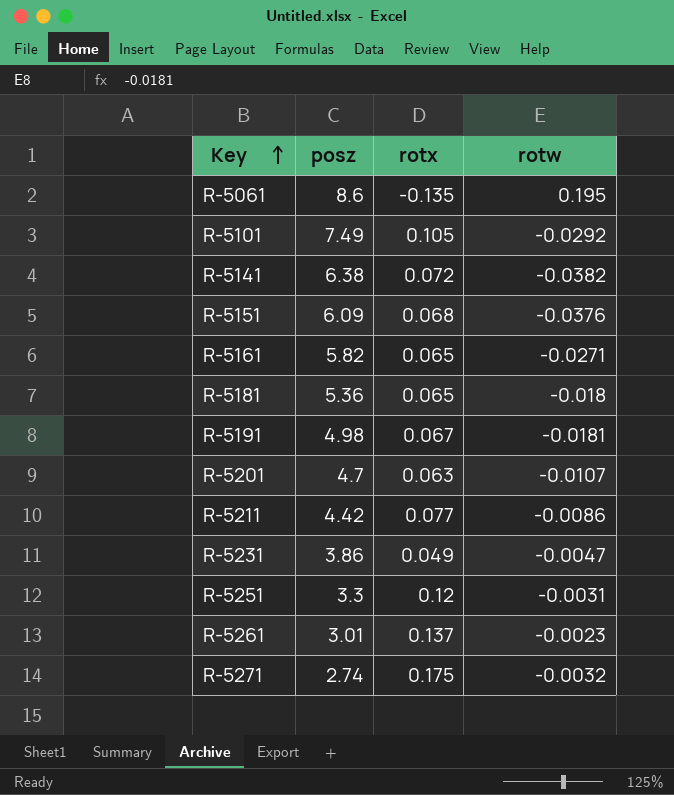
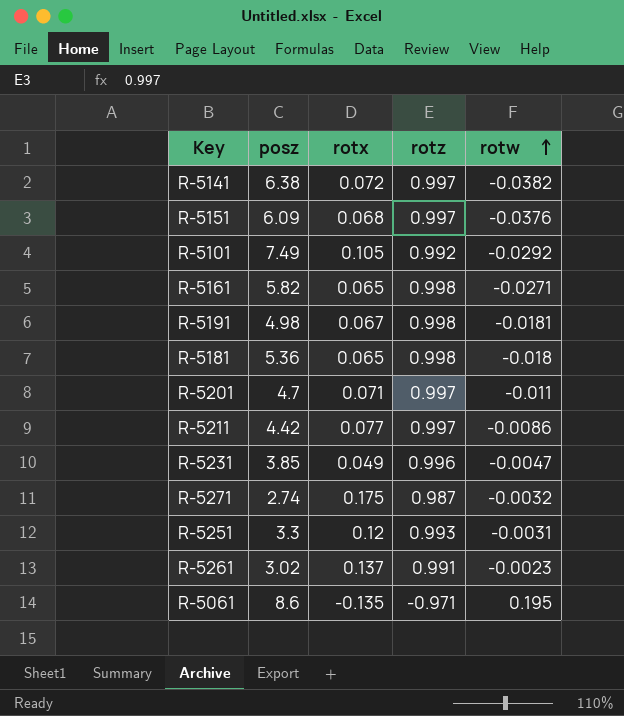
row order: Key ascending -> rotw ascending
column rotz | position: none -> 4
R-5201 | rotx: 0.063 -> 0.071
R-5201 | rotw: -0.0107 -> -0.011
R-5231 | posz: 3.86 -> 3.85
R-5261 | posz: 3.01 -> 3.02

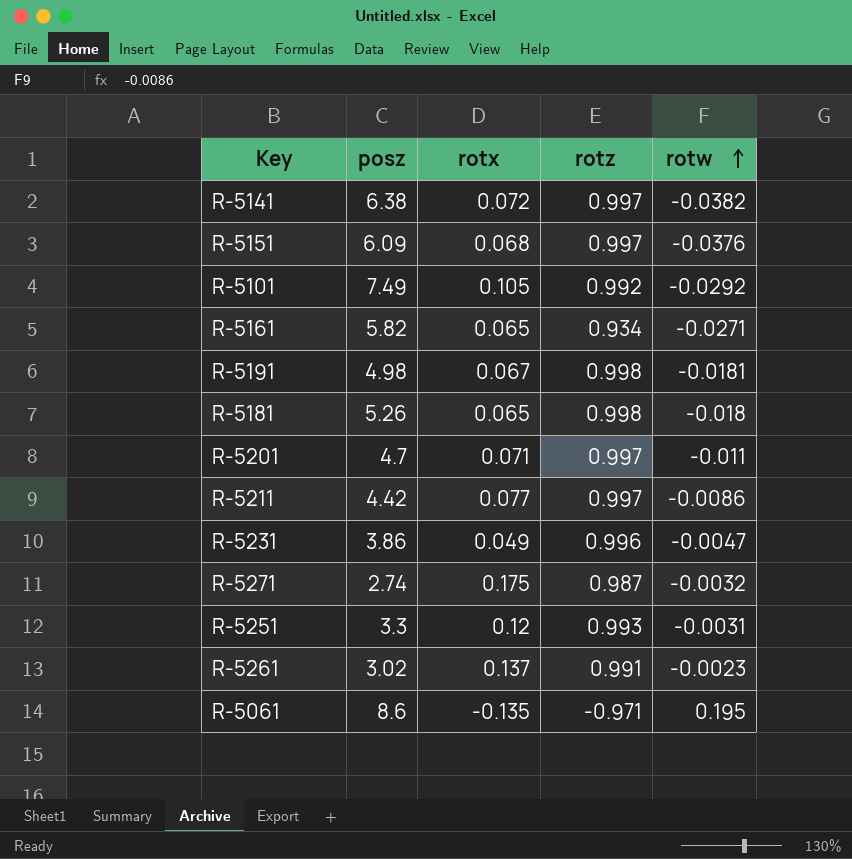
R-5161 | rotz: 0.998 -> 0.934
R-5181 | posz: 5.36 -> 5.26
R-5231 | posz: 3.85 -> 3.86

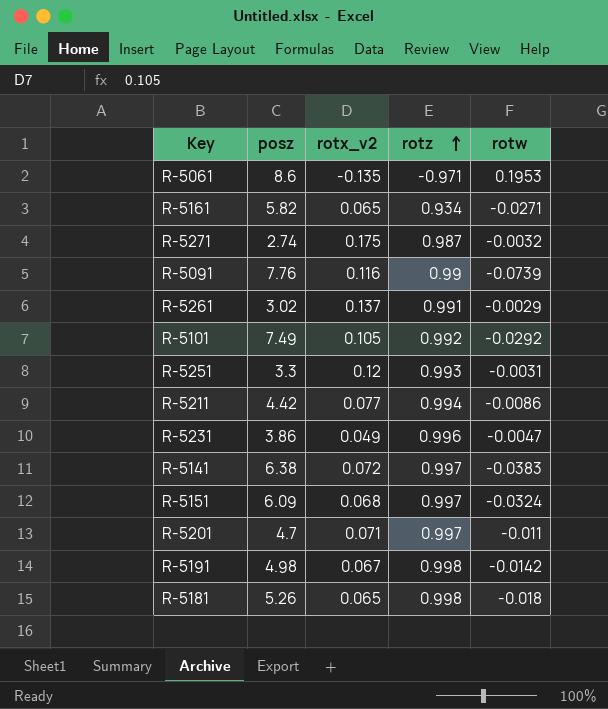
row order: rotw ascending -> rotz ascending
column name: rotx -> rotx_v2
R-5061 | rotw: 0.195 -> 0.1953
row R-5091: none -> 7.76 | 0.116 | 0.99 | -0.0739
R-5261 | rotw: -0.0023 -> -0.0029
R-5211 | rotz: 0.997 -> 0.994
R-5141 | rotw: -0.0382 -> -0.0383
R-5151 | rotw: -0.0376 -> -0.0324
R-5191 | rotw: -0.0181 -> -0.0142

